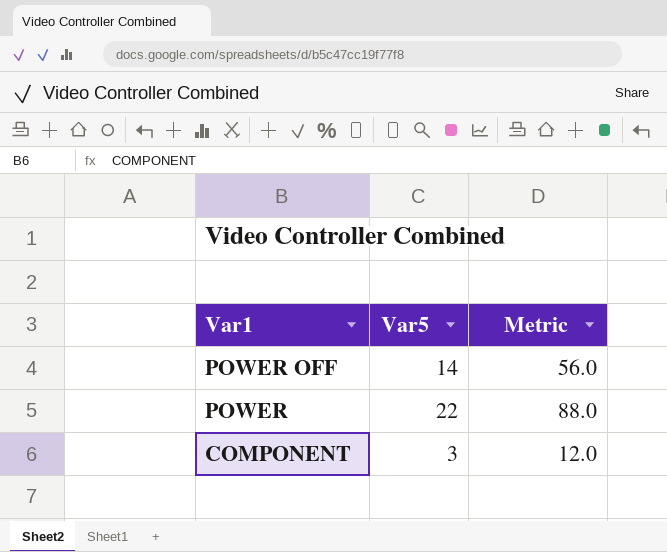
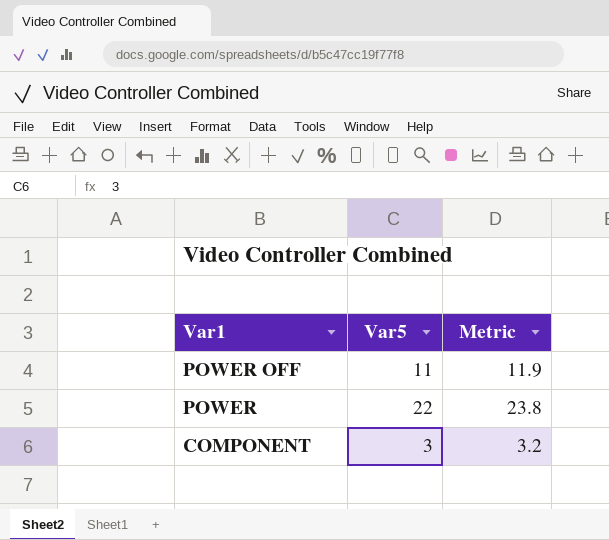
column Metric | formula: [Var5] * 4 -> [Var5] * 1.08
POWER OFF | Var5: 14 -> 11

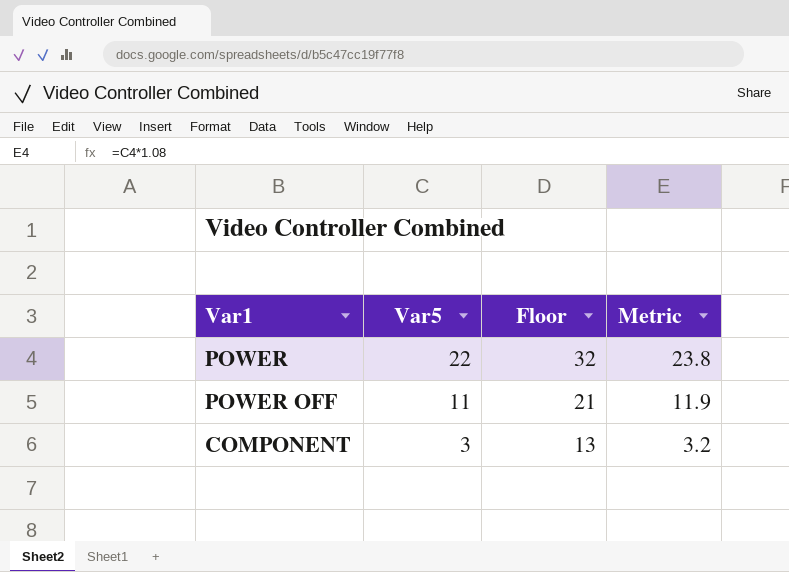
row order: Var1 descending -> Var5 descending
column Floor | formula: none -> [Var5] + 10

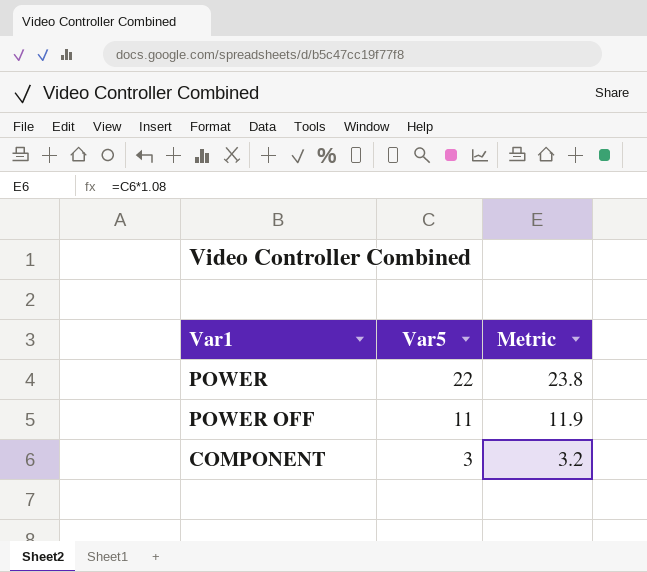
column Floor | formula: [Var5] + 10 -> none

